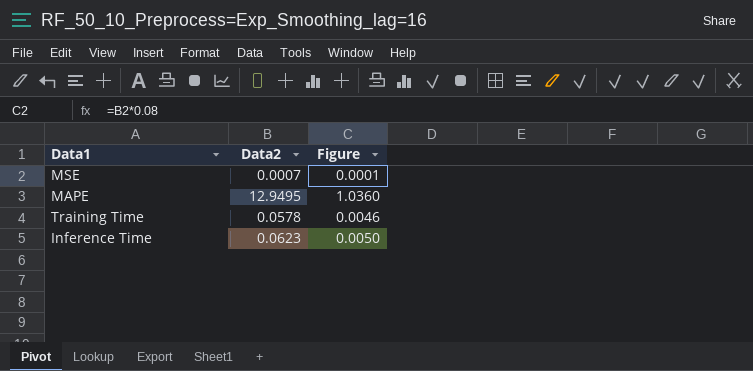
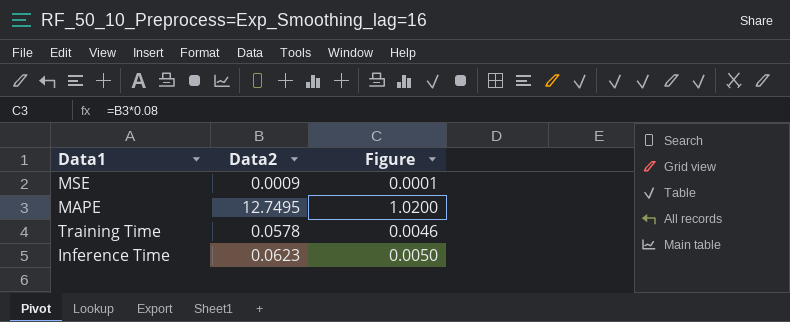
MSE | Data2: 0.0007 -> 0.0009
MAPE | Data2: 12.9495 -> 12.7495
MAPE | Figure: 1.0360 -> 1.0200

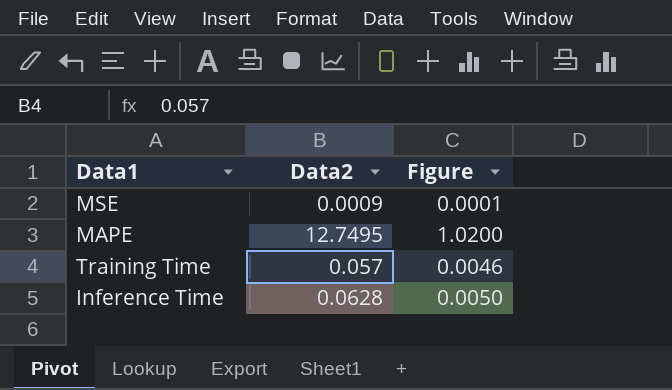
Training Time | Data2: 0.0578 -> 0.057
Inference Time | Data2: 0.0623 -> 0.0628

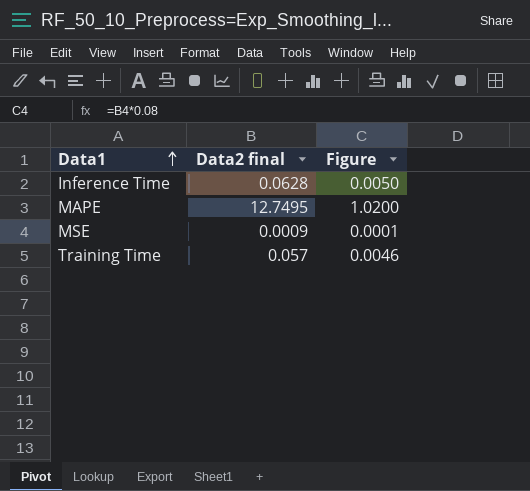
row order: none -> Data1 ascending
column name: Data2 -> Data2 final

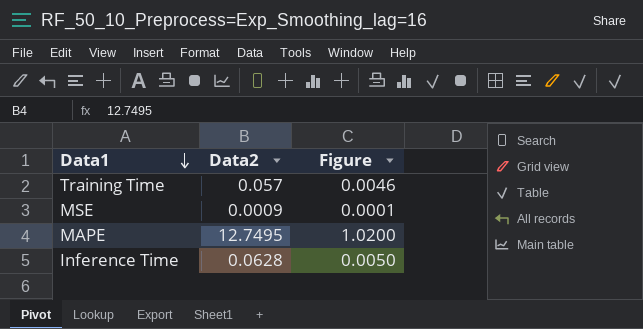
row order: Data1 ascending -> Data1 descending
column name: Data2 final -> Data2

